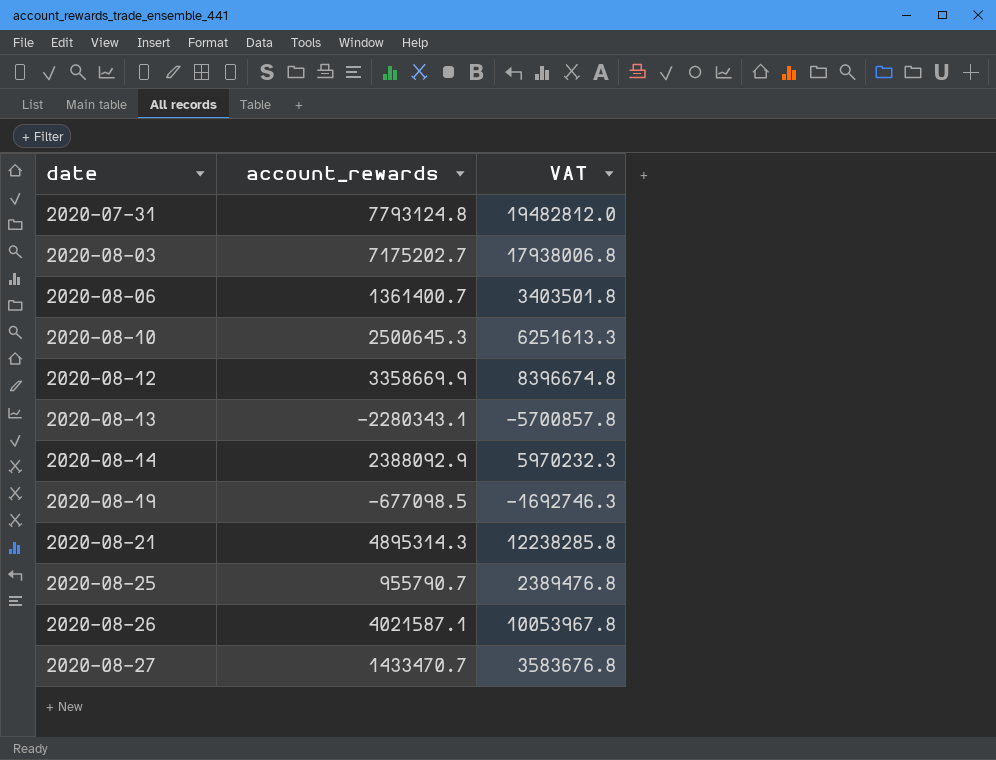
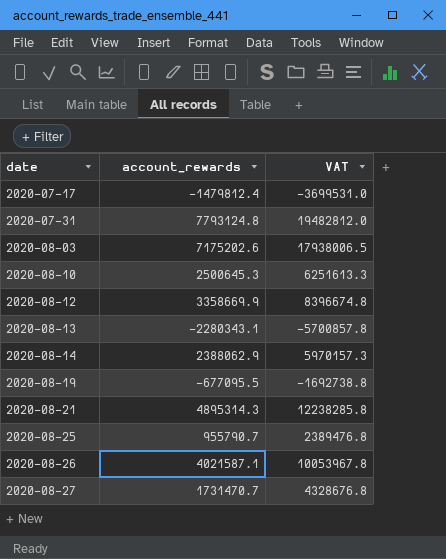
row 2020-08-06: 1361400.7 | 3403501.8 -> none
row 2020-07-17: none -> -1479812.4 | -3699531.0
2020-08-03 | account_rewards: 7175202.7 -> 7175202.6
2020-08-03 | VAT: 17938006.8 -> 17938006.5
2020-08-14 | account_rewards: 2388092.9 -> 2388062.9
2020-08-14 | VAT: 5970232.3 -> 5970157.3
2020-08-19 | account_rewards: -677098.5 -> -677095.5
2020-08-19 | VAT: -1692746.3 -> -1692738.8
2020-08-27 | account_rewards: 1433470.7 -> 1731470.7
2020-08-27 | VAT: 3583676.8 -> 4328676.8

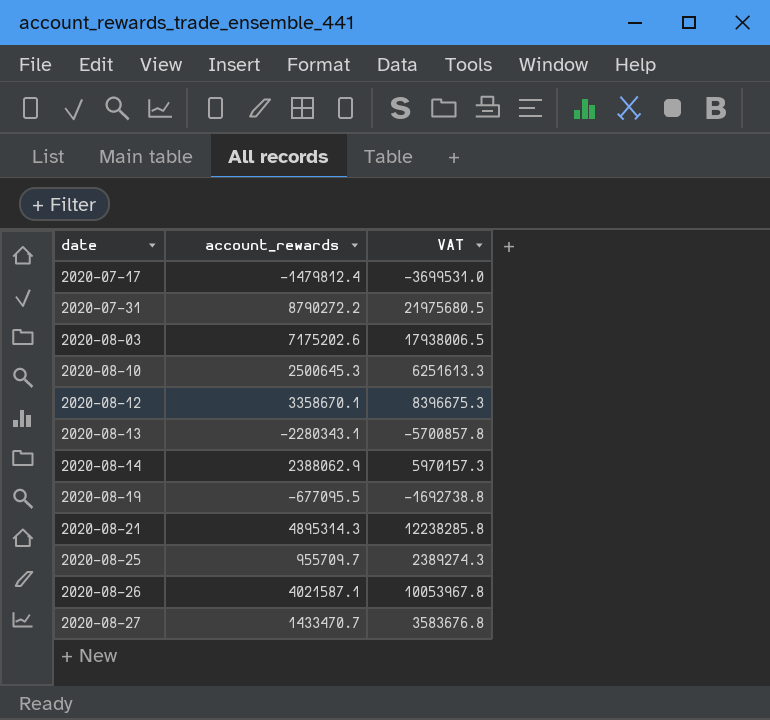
2020-07-31 | account_rewards: 7793124.8 -> 8790272.2
2020-07-31 | VAT: 19482812.0 -> 21975680.5
2020-08-12 | account_rewards: 3358669.9 -> 3358670.1
2020-08-12 | VAT: 8396674.8 -> 8396675.3
2020-08-25 | account_rewards: 955790.7 -> 955709.7
2020-08-25 | VAT: 2389476.8 -> 2389274.3
2020-08-27 | account_rewards: 1731470.7 -> 1433470.7
2020-08-27 | VAT: 4328676.8 -> 3583676.8

